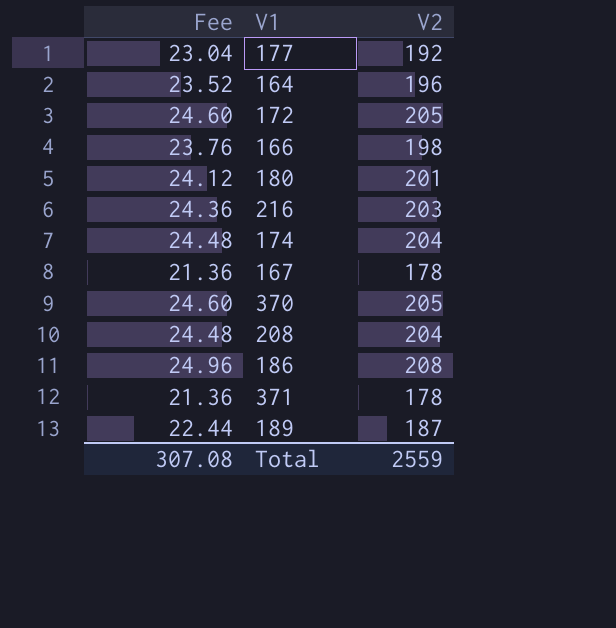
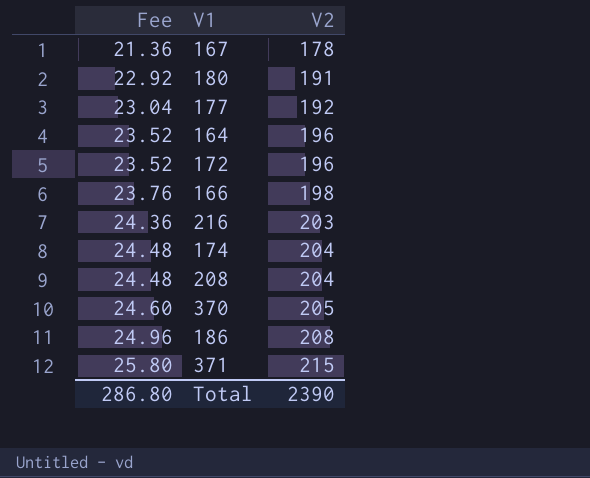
row order: none -> Fee ascending
row 189: 22.44 | 187 -> none
180 | Fee: 24.12 -> 22.92
180 | V2: 201 -> 191
172 | Fee: 24.60 -> 23.52
172 | V2: 205 -> 196
371 | Fee: 21.36 -> 25.80
371 | V2: 178 -> 215
Total | Fee: 307.08 -> 286.80
Total | V2: 2559 -> 2390

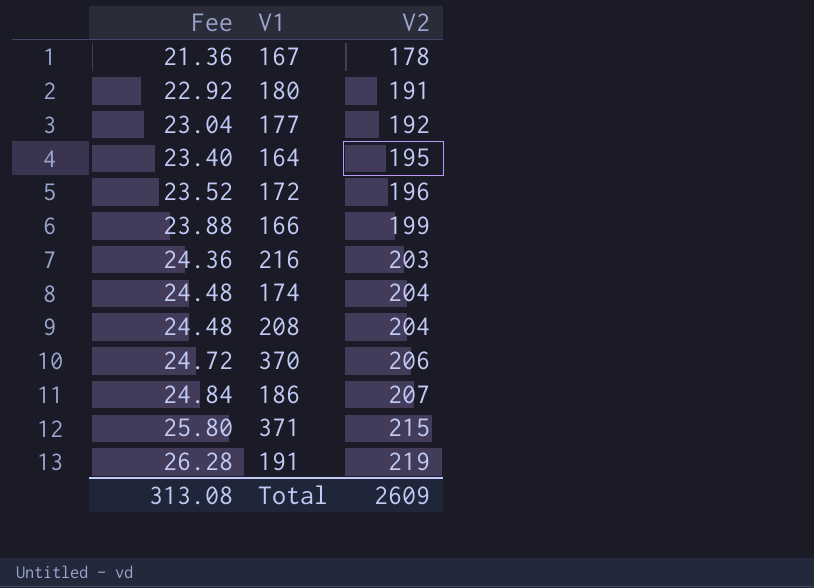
164 | Fee: 23.52 -> 23.40
164 | V2: 196 -> 195
166 | Fee: 23.76 -> 23.88
166 | V2: 198 -> 199
370 | Fee: 24.60 -> 24.72
370 | V2: 205 -> 206
186 | Fee: 24.96 -> 24.84
186 | V2: 208 -> 207
row 191: none -> 26.28 | 219
Total | Fee: 286.80 -> 313.08
Total | V2: 2390 -> 2609

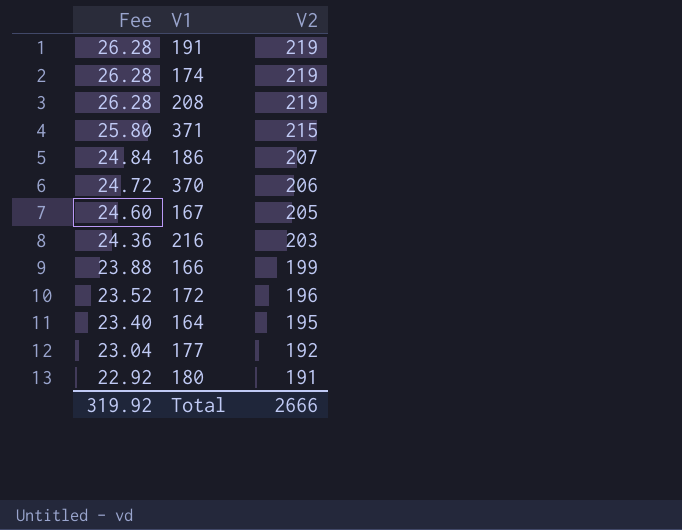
row order: Fee ascending -> Fee descending
174 | Fee: 24.48 -> 26.28
174 | V2: 204 -> 219
208 | Fee: 24.48 -> 26.28
208 | V2: 204 -> 219
167 | Fee: 21.36 -> 24.60
167 | V2: 178 -> 205
Total | Fee: 313.08 -> 319.92
Total | V2: 2609 -> 2666

